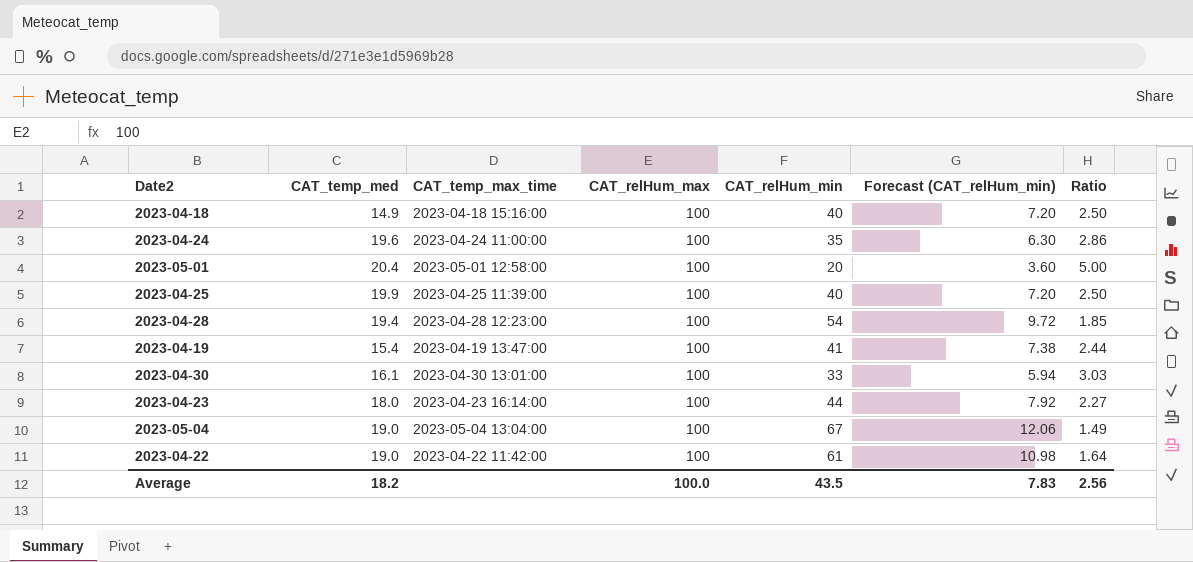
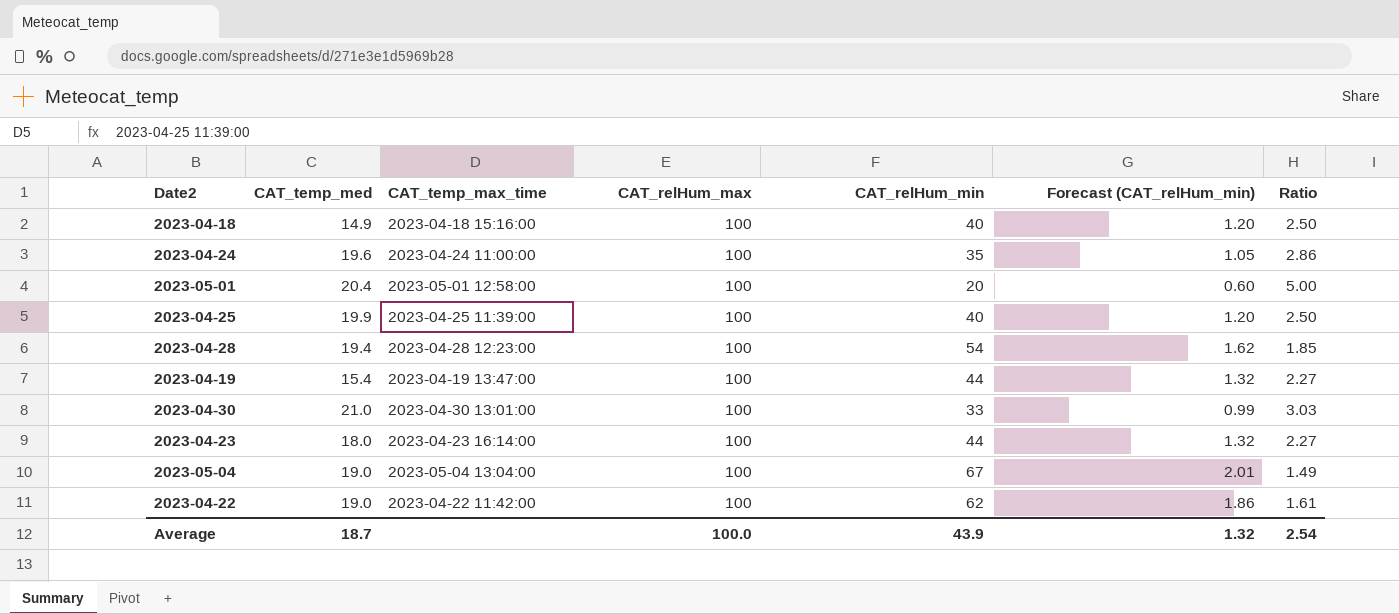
column Forecast (CAT_relHum_min) | formula: [CAT_relHum_min] * 0.18 -> [CAT_relHum_min] * 0.03
2023-04-19 | CAT_relHum_min: 41 -> 44
2023-04-19 | Ratio: 2.44 -> 2.27
2023-04-30 | CAT_temp_med: 16.1 -> 21.0
2023-04-22 | CAT_relHum_min: 61 -> 62
2023-04-22 | Ratio: 1.64 -> 1.61
Average | CAT_temp_med: 18.2 -> 18.7
Average | CAT_relHum_min: 43.5 -> 43.9
Average | Forecast (CAT_relHum_min): 7.83 -> 1.32
Average | Ratio: 2.56 -> 2.54

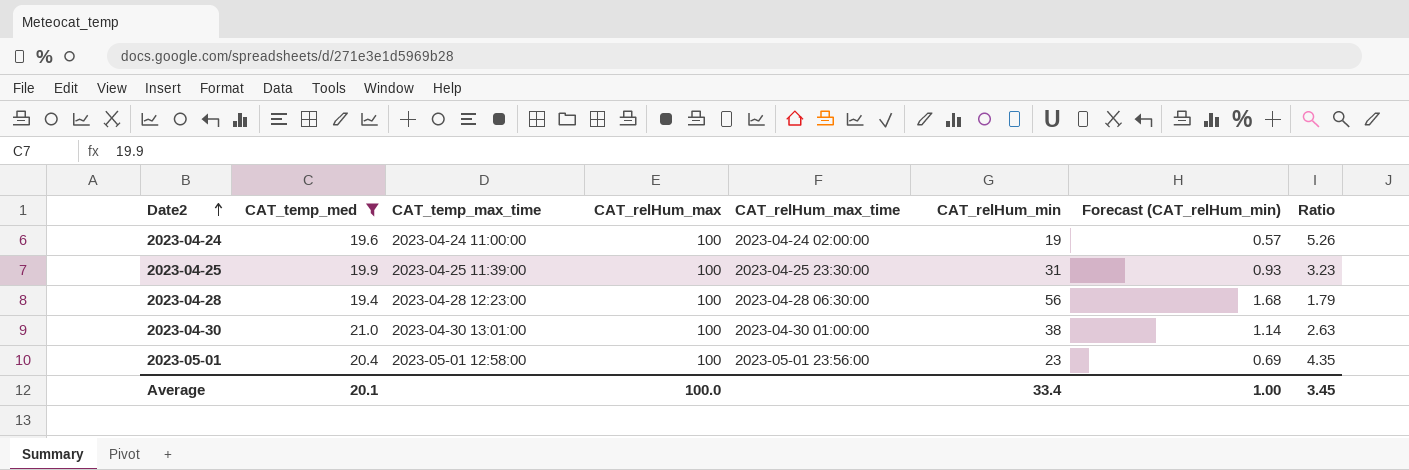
filter: none -> CAT_temp_med >= 19.4
row order: none -> Date2 ascending
column CAT_relHum_max_time | position: none -> 5
2023-04-24 | CAT_relHum_min: 35 -> 19
2023-04-24 | Forecast (CAT_relHum_min): 1.05 -> 0.57
2023-04-24 | Ratio: 2.86 -> 5.26
2023-04-25 | CAT_relHum_min: 40 -> 31
2023-04-25 | Forecast (CAT_relHum_min): 1.20 -> 0.93
2023-04-25 | Ratio: 2.50 -> 3.23
2023-04-28 | CAT_relHum_min: 54 -> 56
2023-04-28 | Forecast (CAT_relHum_min): 1.62 -> 1.68
2023-04-28 | Ratio: 1.85 -> 1.79
2023-04-30 | CAT_relHum_min: 33 -> 38
2023-04-30 | Forecast (CAT_relHum_min): 0.99 -> 1.14
2023-04-30 | Ratio: 3.03 -> 2.63
2023-05-01 | CAT_relHum_min: 20 -> 23
2023-05-01 | Forecast (CAT_relHum_min): 0.60 -> 0.69
2023-05-01 | Ratio: 5.00 -> 4.35
Average | CAT_temp_med: 18.7 -> 20.1
Average | CAT_relHum_min: 43.9 -> 33.4
Average | Forecast (CAT_relHum_min): 1.32 -> 1.00
Average | Ratio: 2.54 -> 3.45

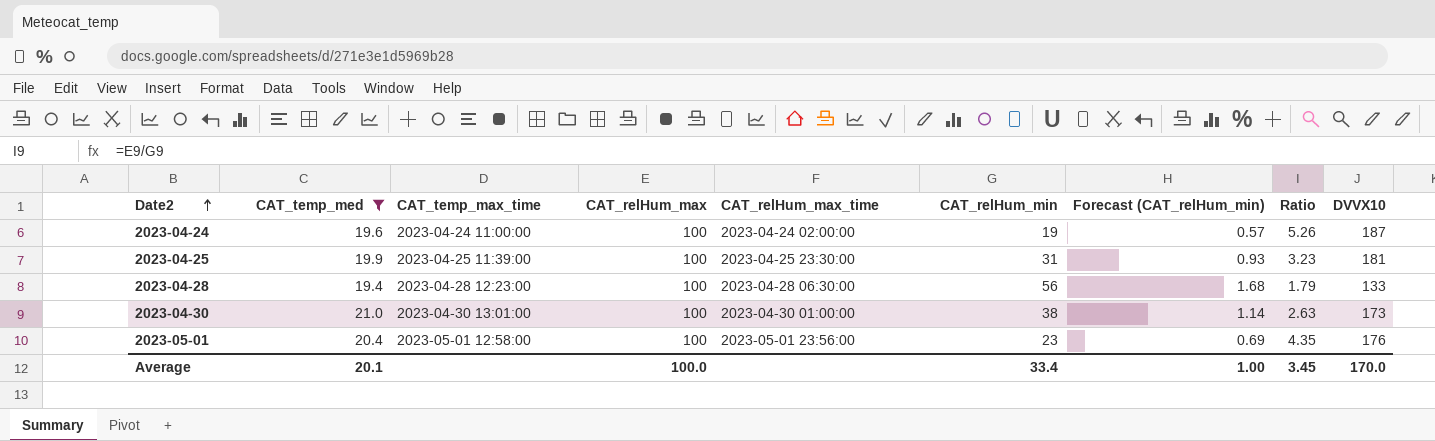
column DVVX10 | position: none -> 9

